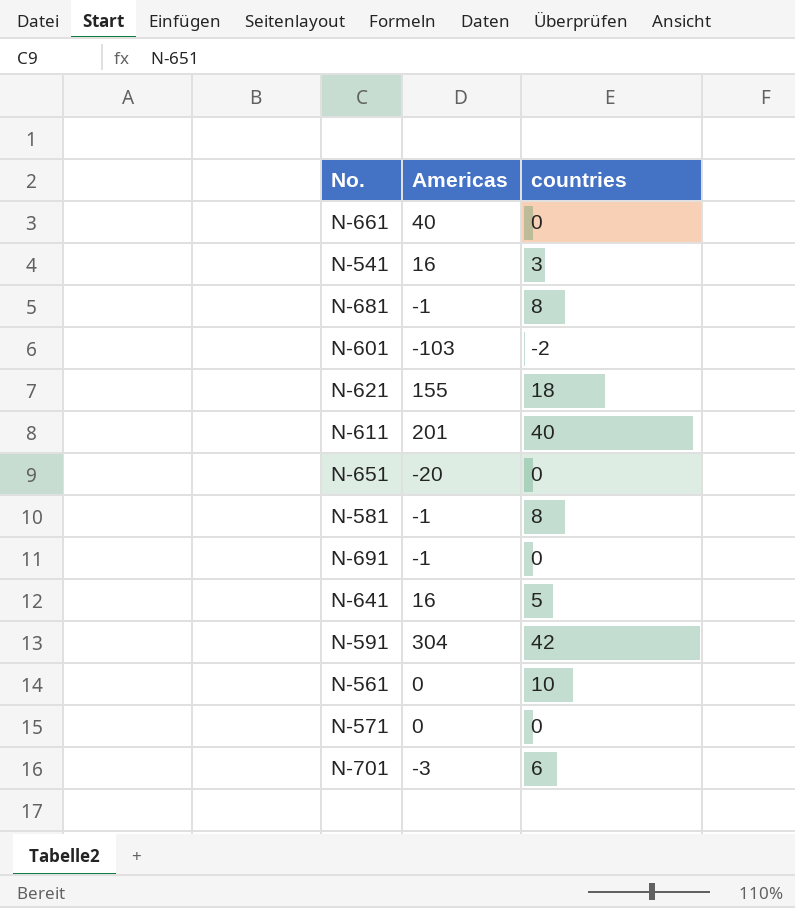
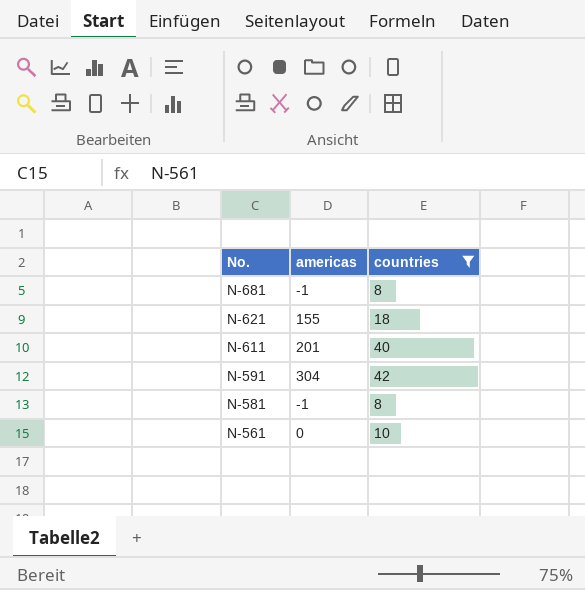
filter: none -> countries >= 8
row order: none -> No. descending
column name: Americas -> americas

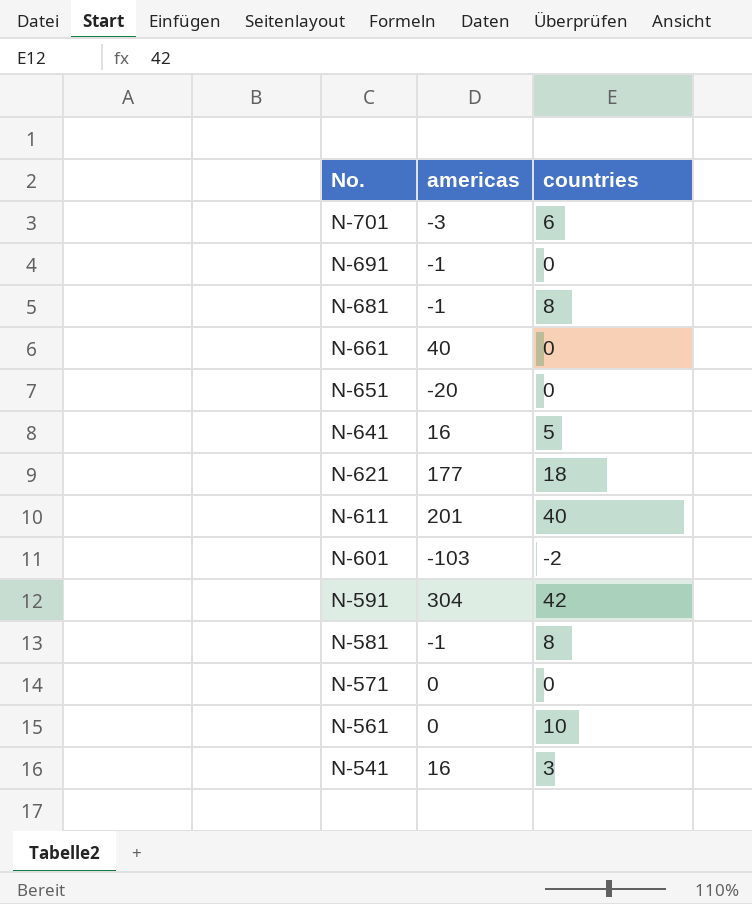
filter: countries >= 8 -> none
N-621 | americas: 155 -> 177

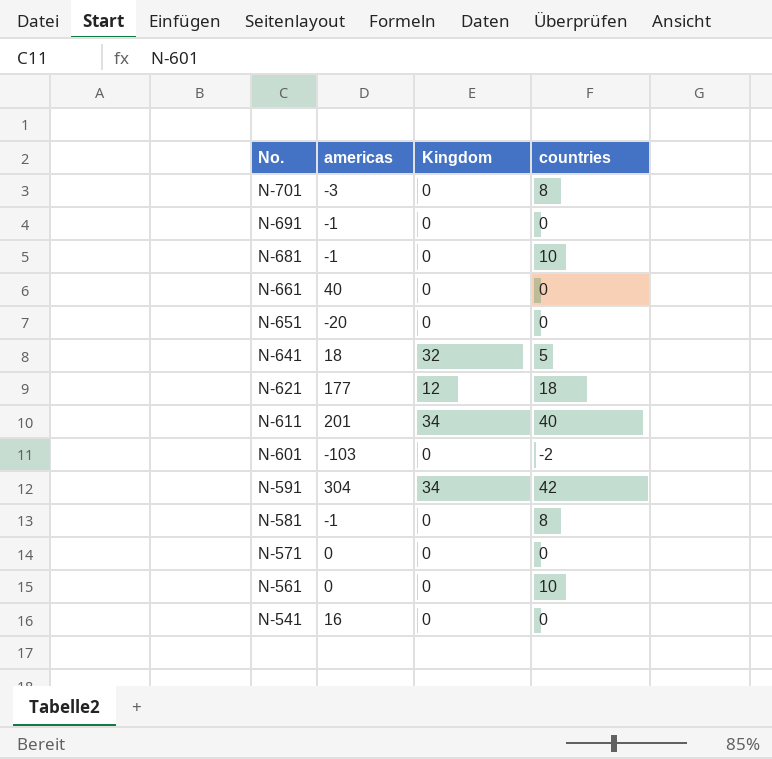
column Kingdom | position: none -> 3
N-701 | countries: 6 -> 8
N-681 | countries: 8 -> 10
N-641 | americas: 16 -> 18
N-541 | countries: 3 -> 0

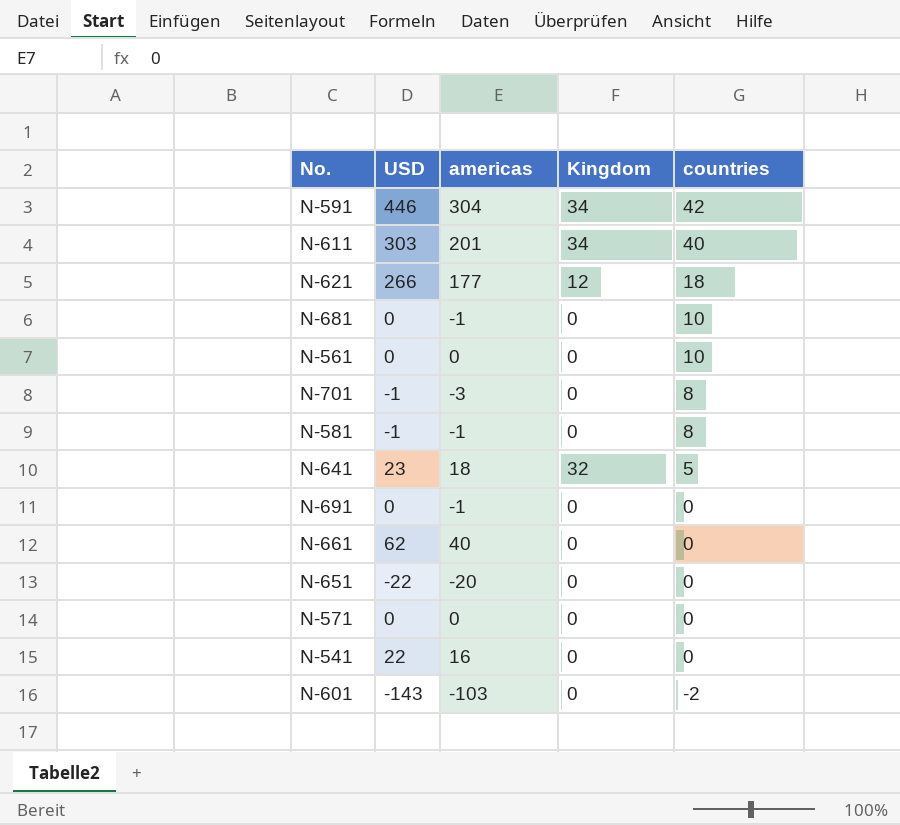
row order: No. descending -> countries descending
column USD | position: none -> 2

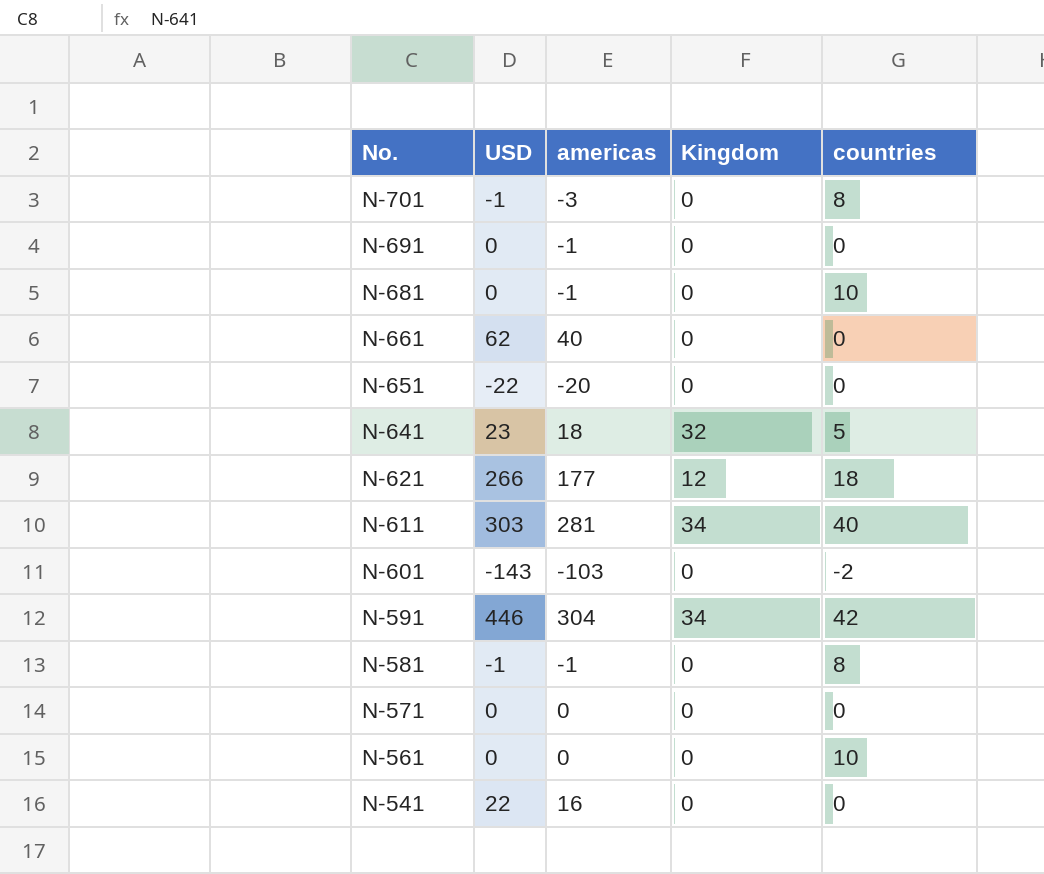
row order: countries descending -> No. descending
N-611 | americas: 201 -> 281

